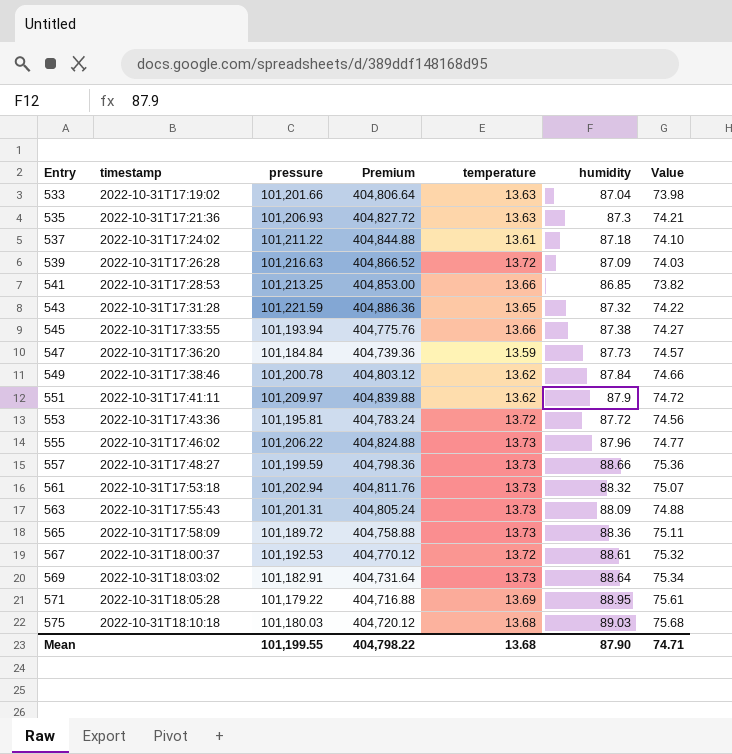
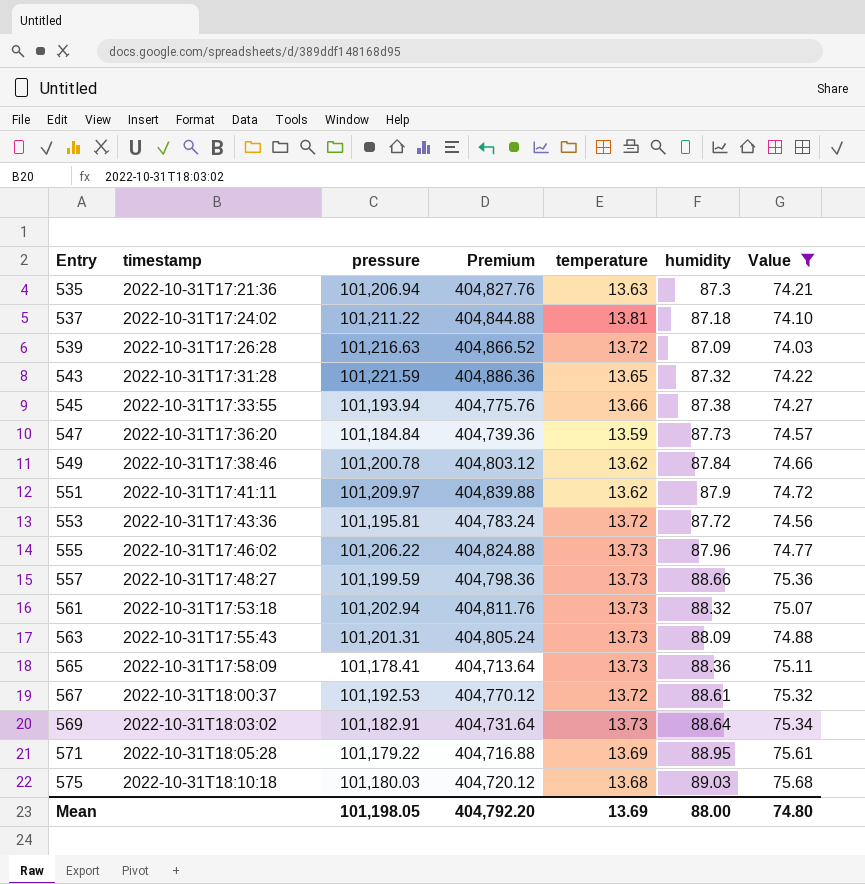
filter: none -> Value >= 74.03
535 | pressure: 101,206.93 -> 101,206.94
535 | Premium: 404,827.72 -> 404,827.76
537 | temperature: 13.61 -> 13.81
565 | pressure: 101,189.72 -> 101,178.41
565 | Premium: 404,758.88 -> 404,713.64
Mean | pressure: 101,199.55 -> 101,198.05
Mean | Premium: 404,798.22 -> 404,792.20
Mean | temperature: 13.68 -> 13.69
Mean | humidity: 87.90 -> 88.00
Mean | Value: 74.71 -> 74.80

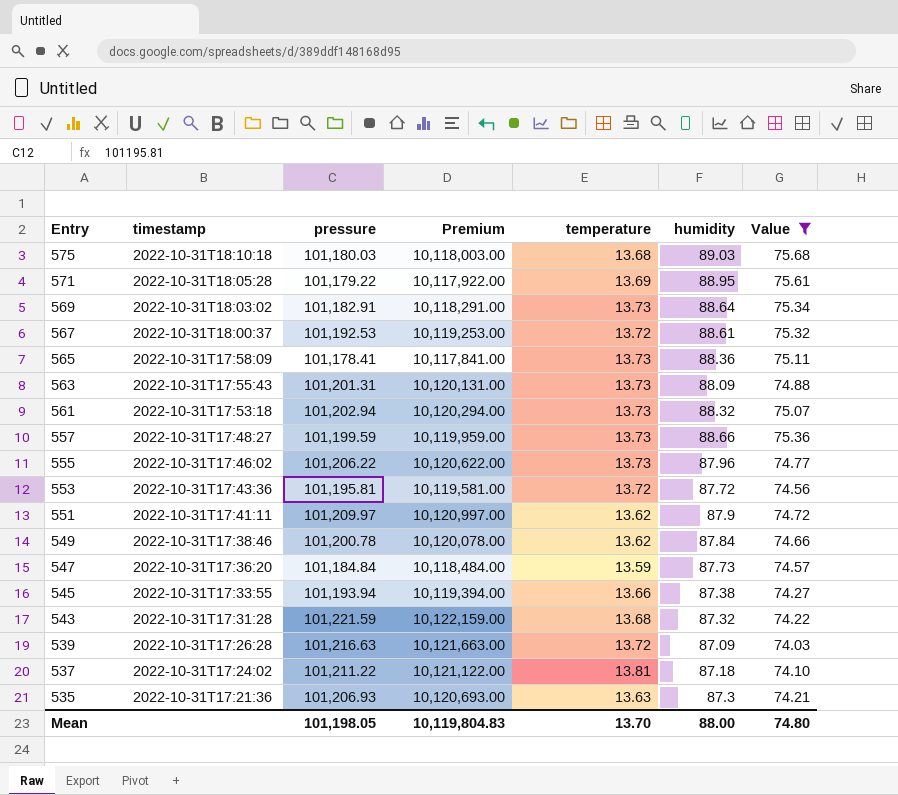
row order: Entry ascending -> Entry descending
column Premium | formula: [pressure] * 4 -> [pressure] * 100
543 | temperature: 13.65 -> 13.68
535 | pressure: 101,206.94 -> 101,206.93
Mean | Premium: 404,792.20 -> 10,119,804.83
Mean | temperature: 13.69 -> 13.70

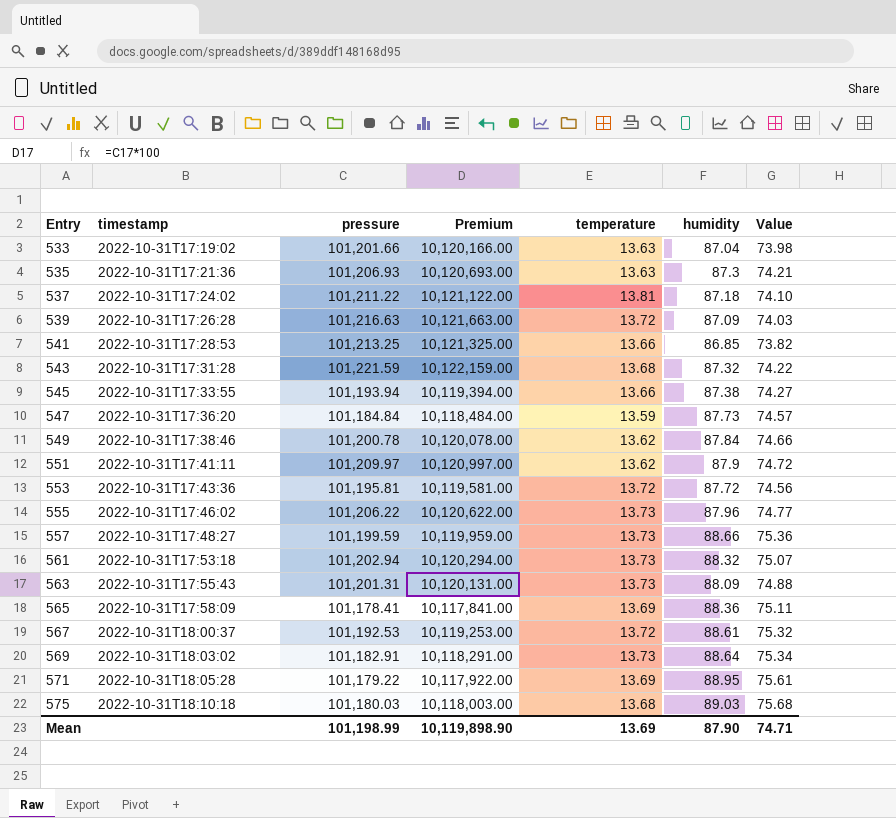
filter: Value >= 74.03 -> none
row order: Entry descending -> Entry ascending
565 | temperature: 13.73 -> 13.69
Mean | pressure: 101,198.05 -> 101,198.99
Mean | Premium: 10,119,804.83 -> 10,119,898.90
Mean | temperature: 13.70 -> 13.69
Mean | humidity: 88.00 -> 87.90
Mean | Value: 74.80 -> 74.71

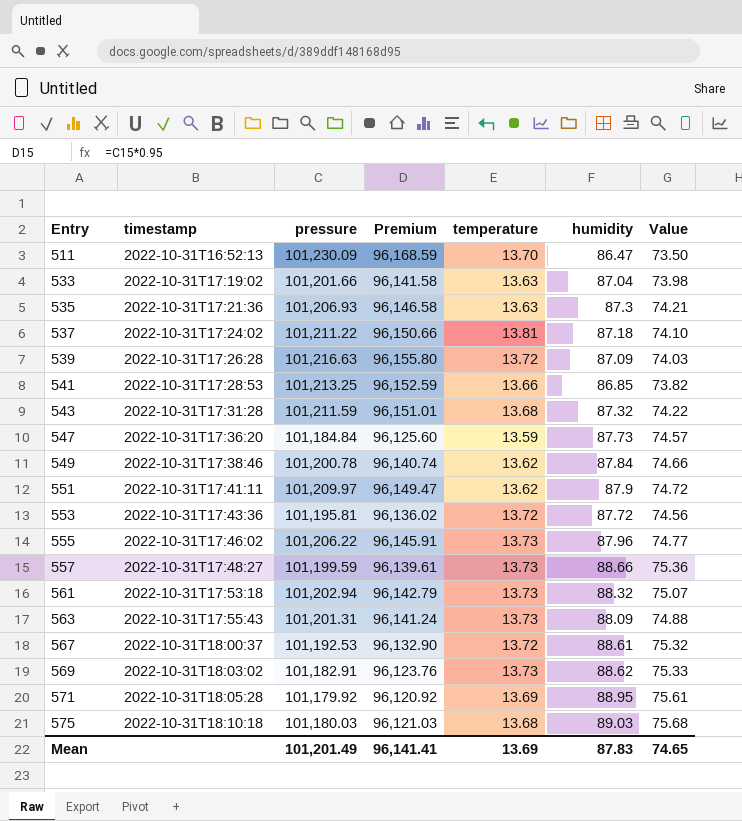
column Premium | formula: [pressure] * 100 -> [pressure] * 0.95
row 545: 2022-10-31T17:33:55 | 101,193.94 | 10,119,394.00 | 13.66 | 87.38 | 74.27 -> none
row 565: 2022-10-31T17:58:09 | 101,178.41 | 10,117,841.00 | 13.69 | 88.36 | 75.11 -> none
row 511: none -> 2022-10-31T16:52:13 | 101,230.09 | 96,168.59 | 13.70 | 86.47 | 73.50
543 | pressure: 101,221.59 -> 101,211.59
569 | humidity: 88.64 -> 88.62
569 | Value: 75.34 -> 75.33
571 | pressure: 101,179.22 -> 101,179.92
Mean | pressure: 101,198.99 -> 101,201.49
Mean | Premium: 10,119,898.90 -> 96,141.41
Mean | humidity: 87.90 -> 87.83
Mean | Value: 74.71 -> 74.65

